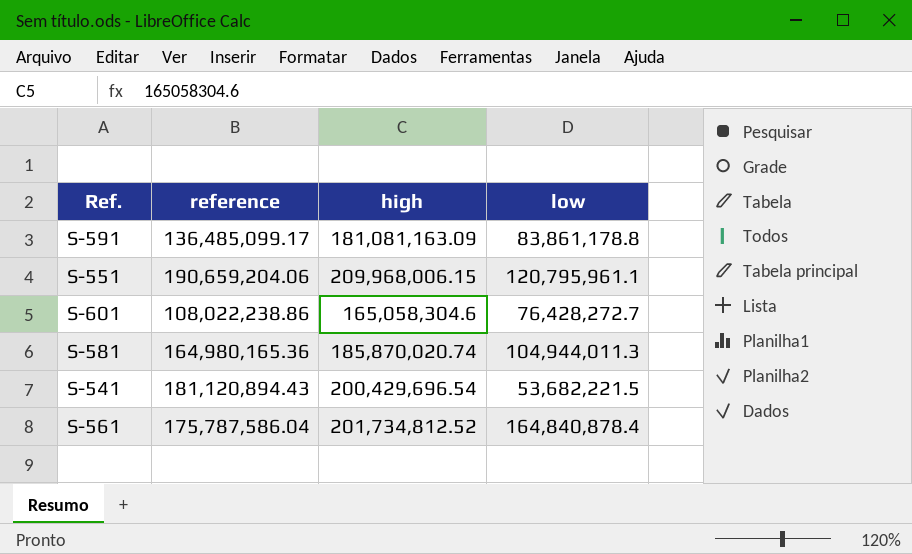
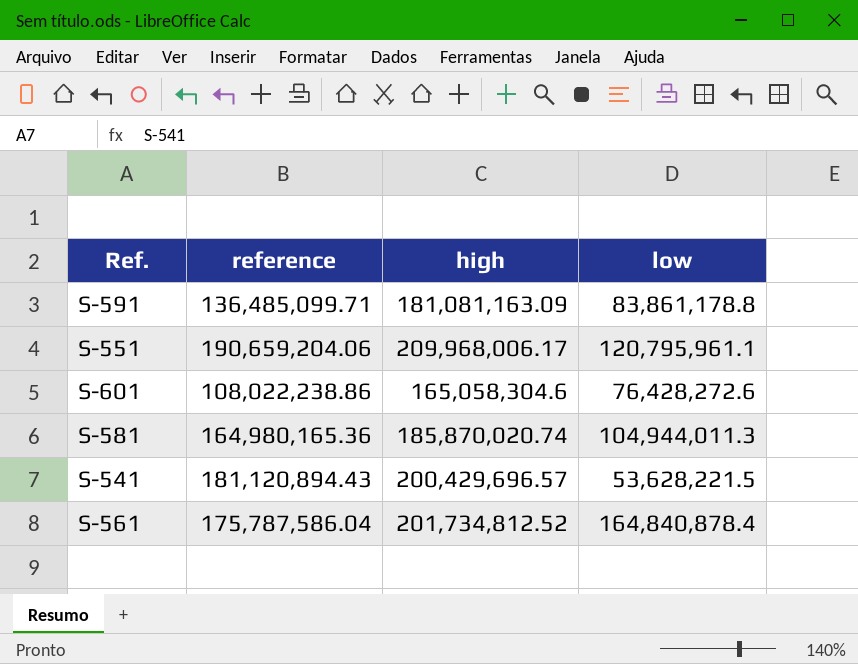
S-591 | reference: 136,485,099.17 -> 136,485,099.71
S-551 | high: 209,968,006.15 -> 209,968,006.17
S-601 | low: 76,428,272.7 -> 76,428,272.6
S-541 | high: 200,429,696.54 -> 200,429,696.57
S-541 | low: 53,682,221.5 -> 53,628,221.5

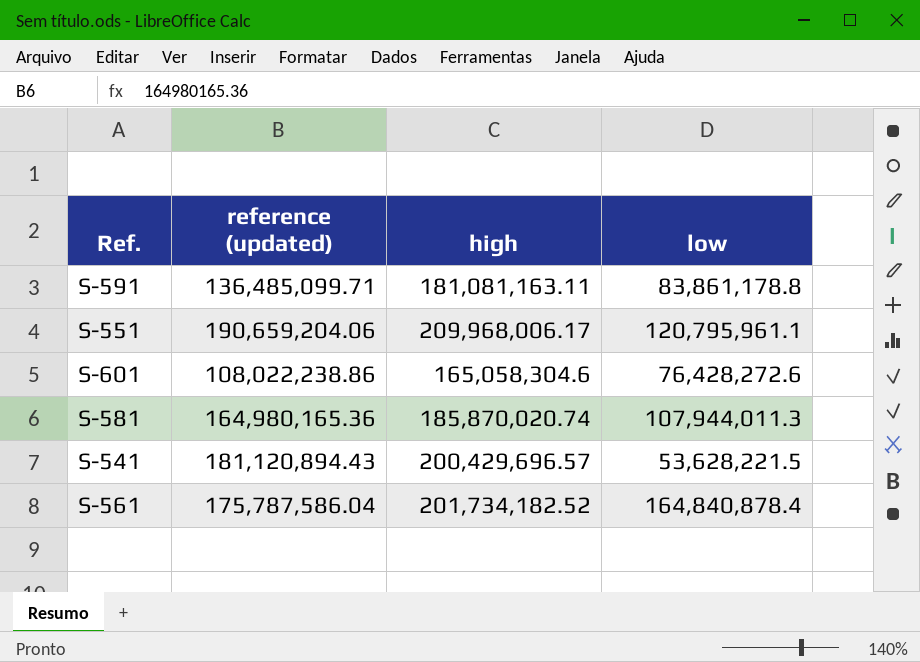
column name: reference -> reference (updated)
S-591 | high: 181,081,163.09 -> 181,081,163.11
S-581 | low: 104,944,011.3 -> 107,944,011.3
S-561 | high: 201,734,812.52 -> 201,734,182.52

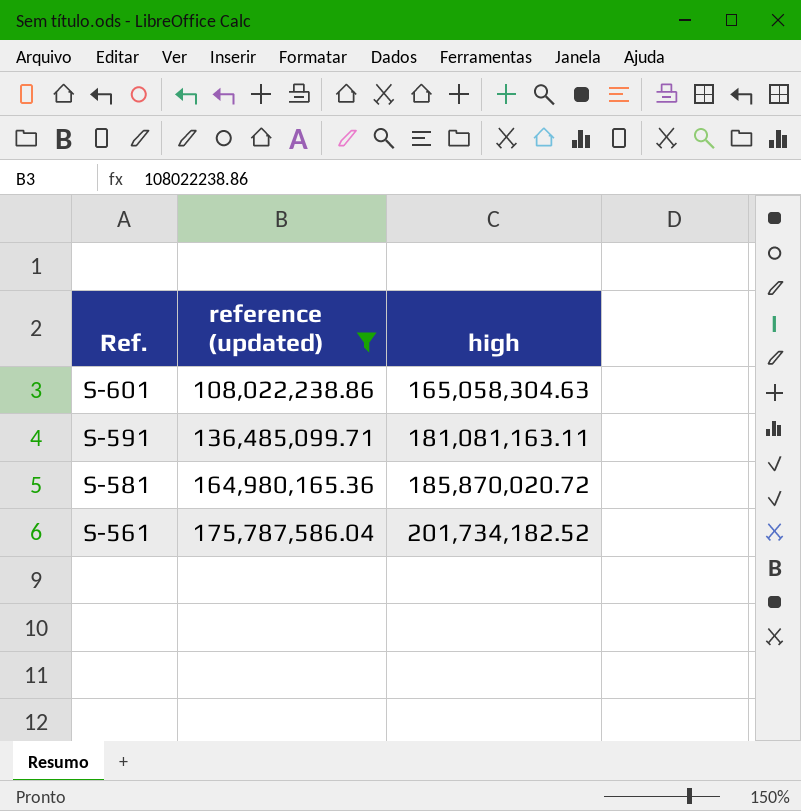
filter: none -> reference (updated) <= 175,787,586.04
row order: none -> Ref. descending
column low | position: 4 -> none
S-601 | high: 165,058,304.6 -> 165,058,304.63
S-581 | high: 185,870,020.74 -> 185,870,020.72

